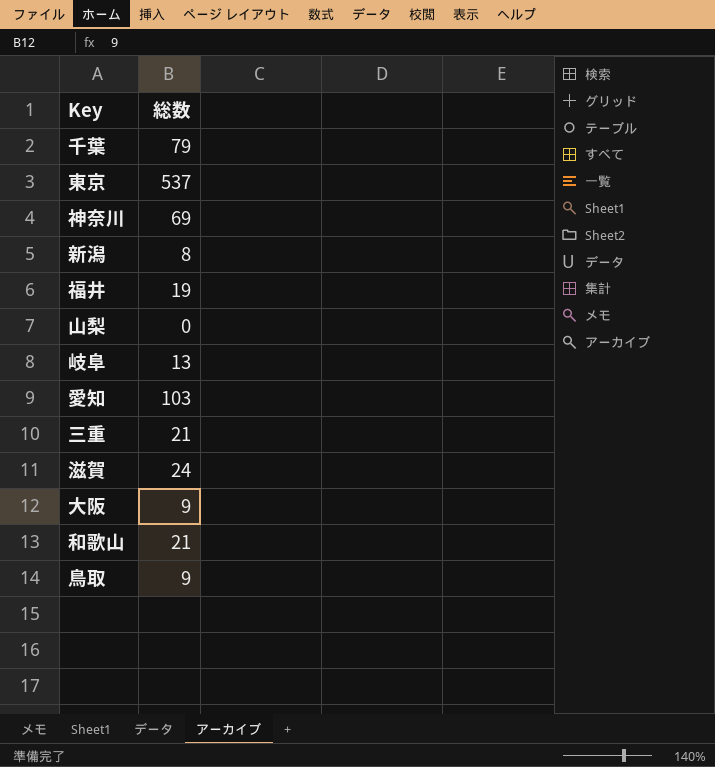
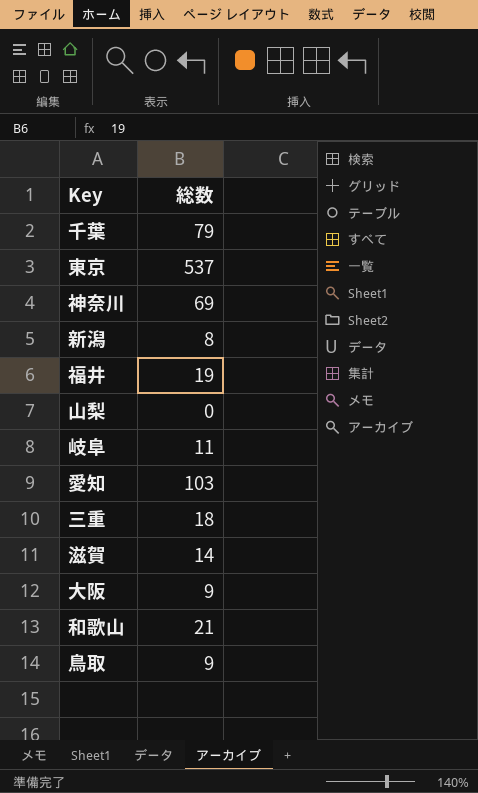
岐阜 | 総数: 13 -> 11
三重 | 総数: 21 -> 18
滋賀 | 総数: 24 -> 14

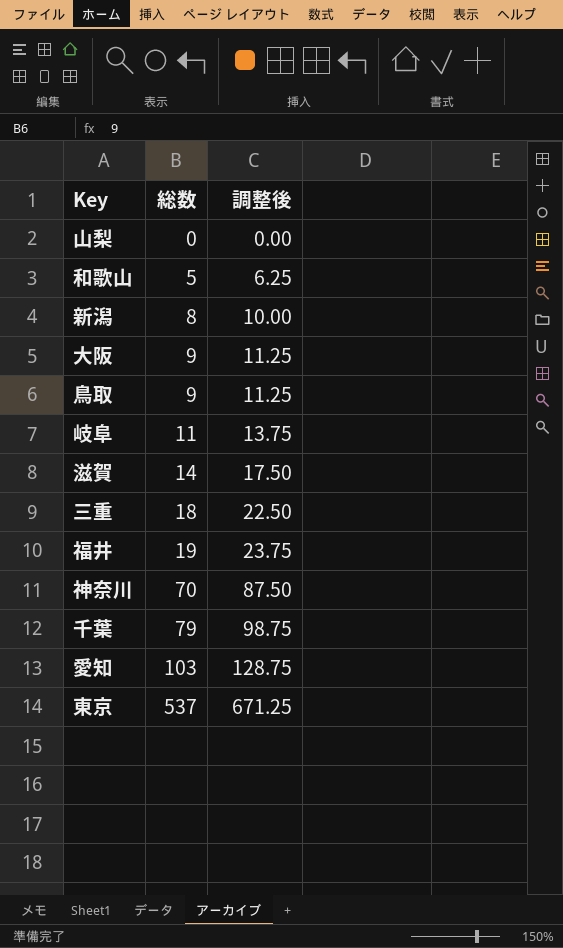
row order: none -> 総数 ascending
column 調整後 | formula: none -> [総数] * 1.25
和歌山 | 総数: 21 -> 5
神奈川 | 総数: 69 -> 70

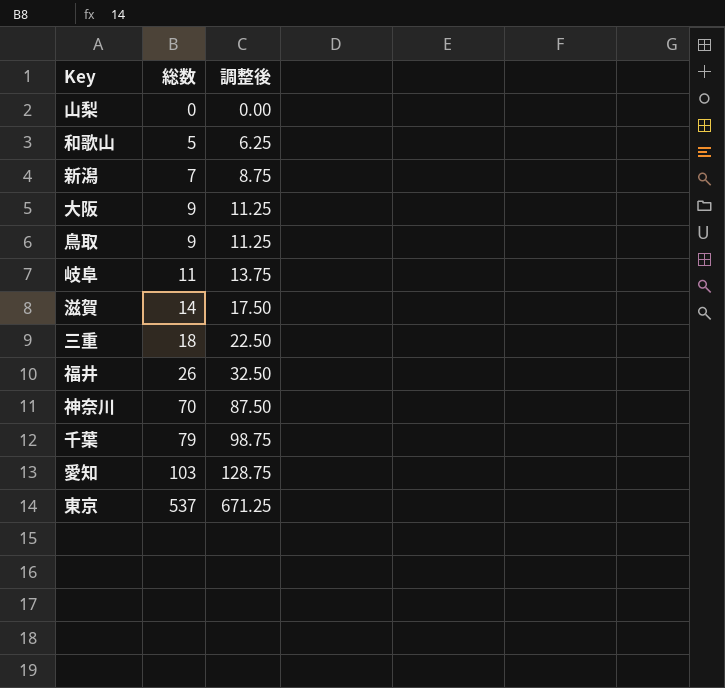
新潟 | 総数: 8 -> 7
新潟 | 調整後: 10.00 -> 8.75
福井 | 総数: 19 -> 26
福井 | 調整後: 23.75 -> 32.50

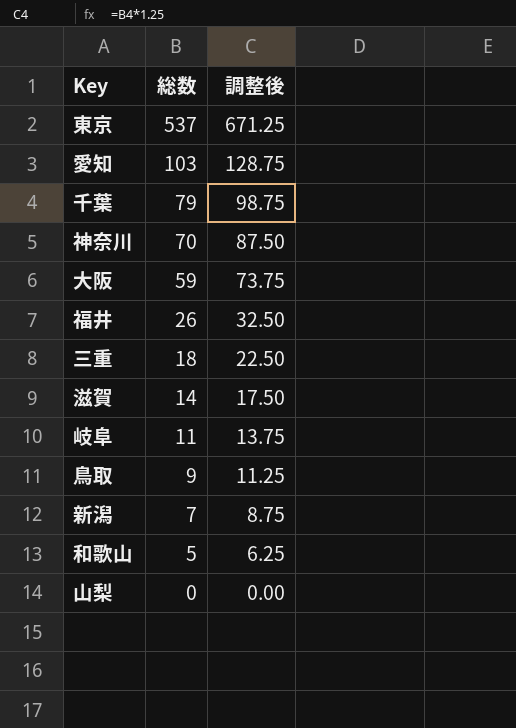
row order: 総数 ascending -> 総数 descending
大阪 | 総数: 9 -> 59
大阪 | 調整後: 11.25 -> 73.75

